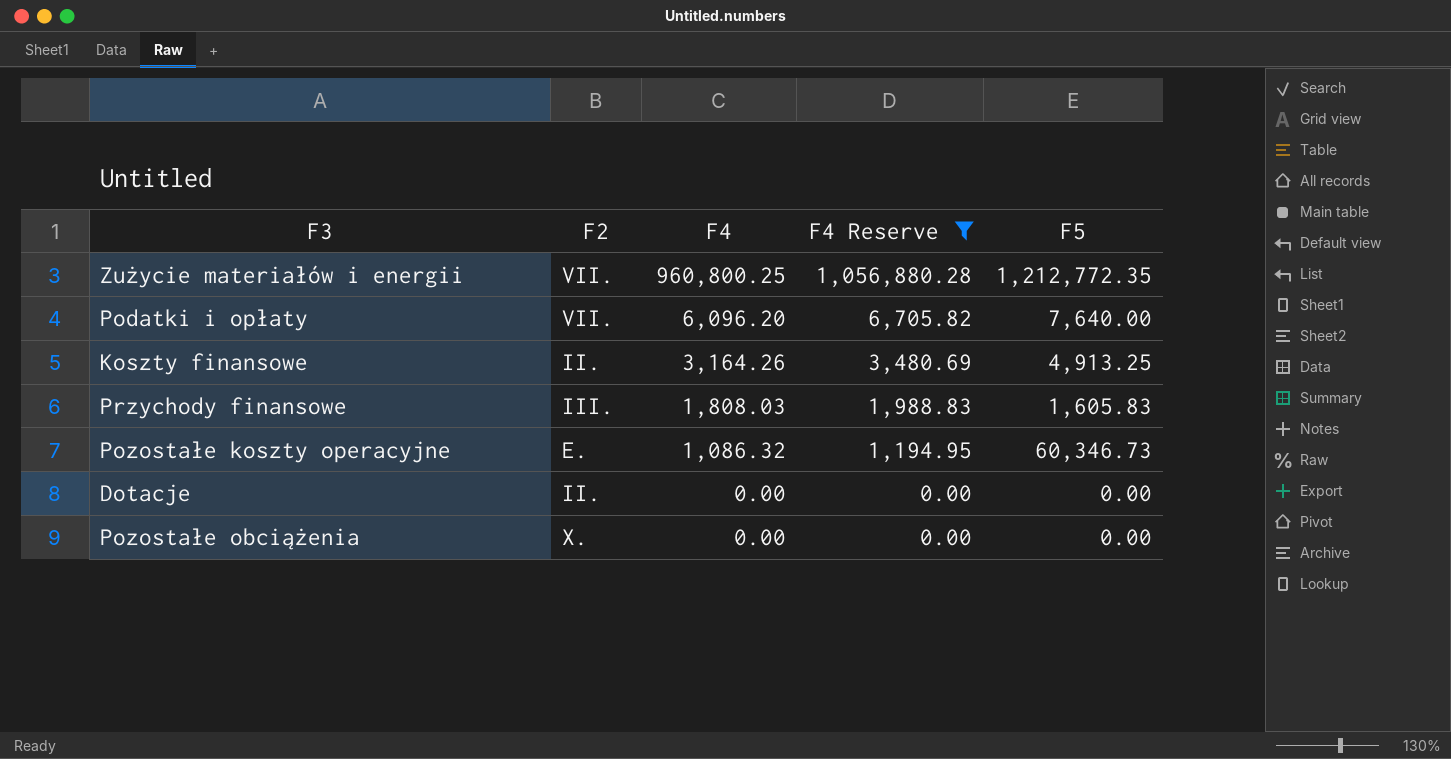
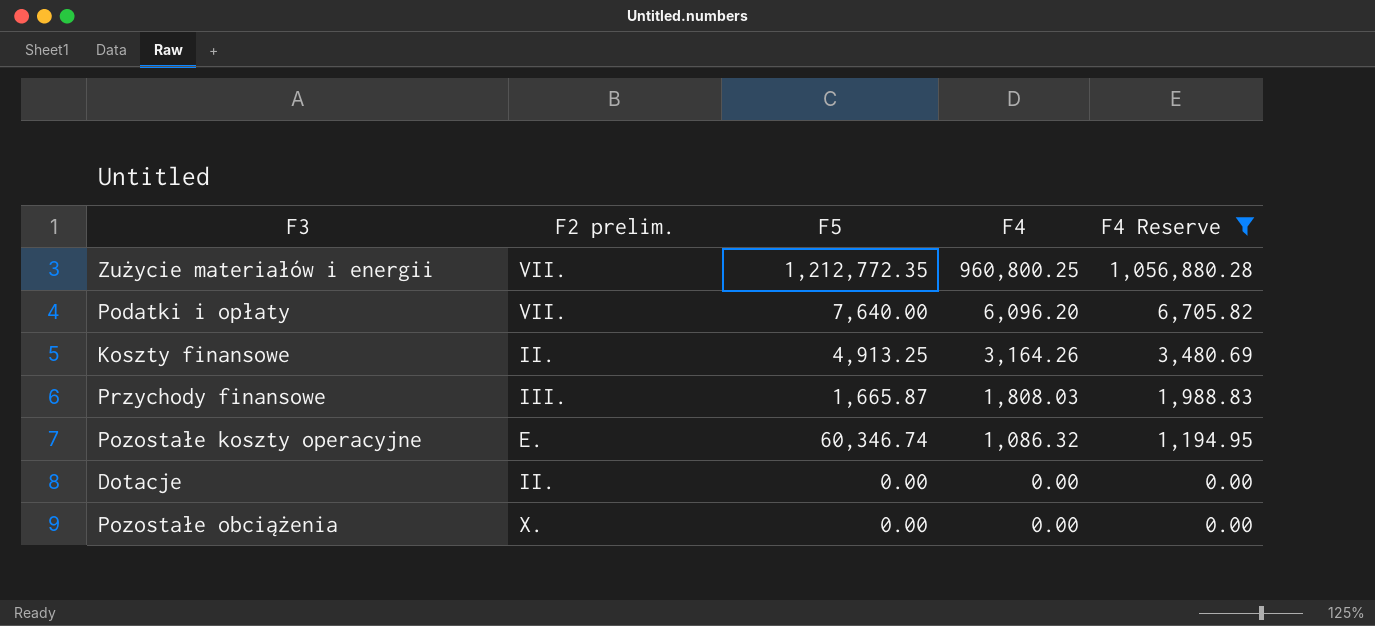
column name: F2 -> F2 prelim.
column F5 | position: 5 -> 3
Przychody finansowe | F5: 1,605.83 -> 1,665.87
Pozostałe koszty operacyjne | F5: 60,346.73 -> 60,346.74

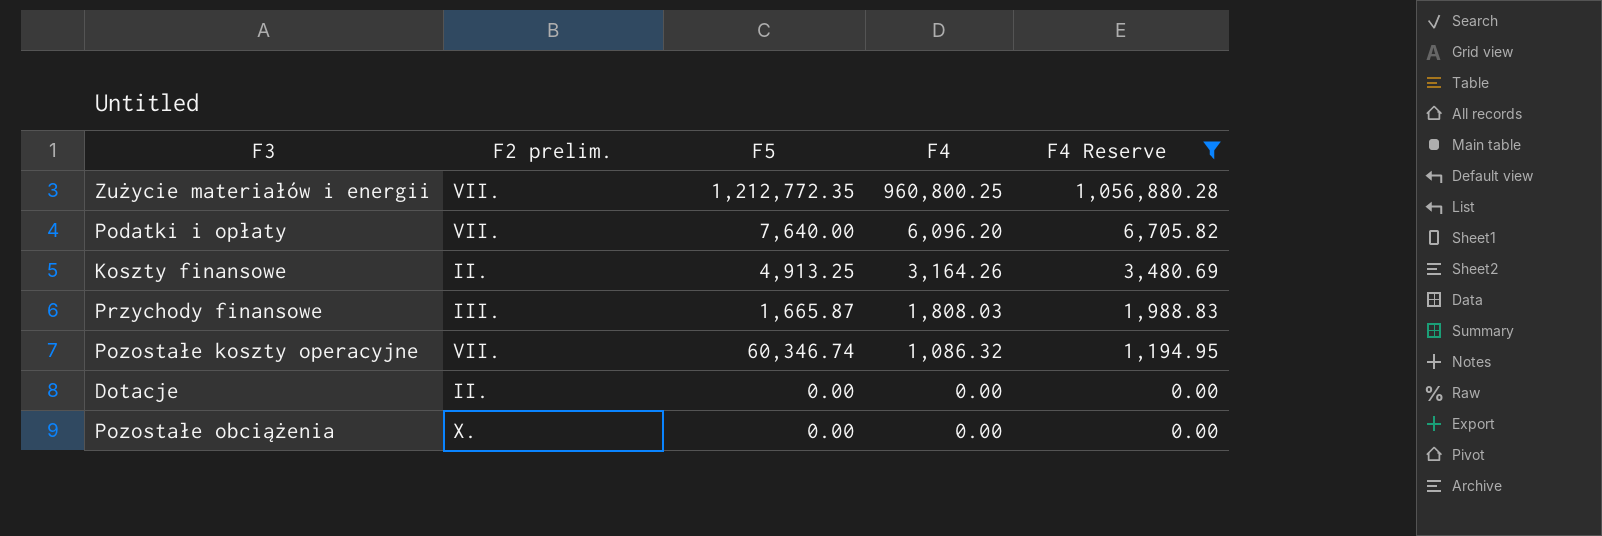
Pozostałe koszty operacyjne | F2 prelim.: E. -> VII.

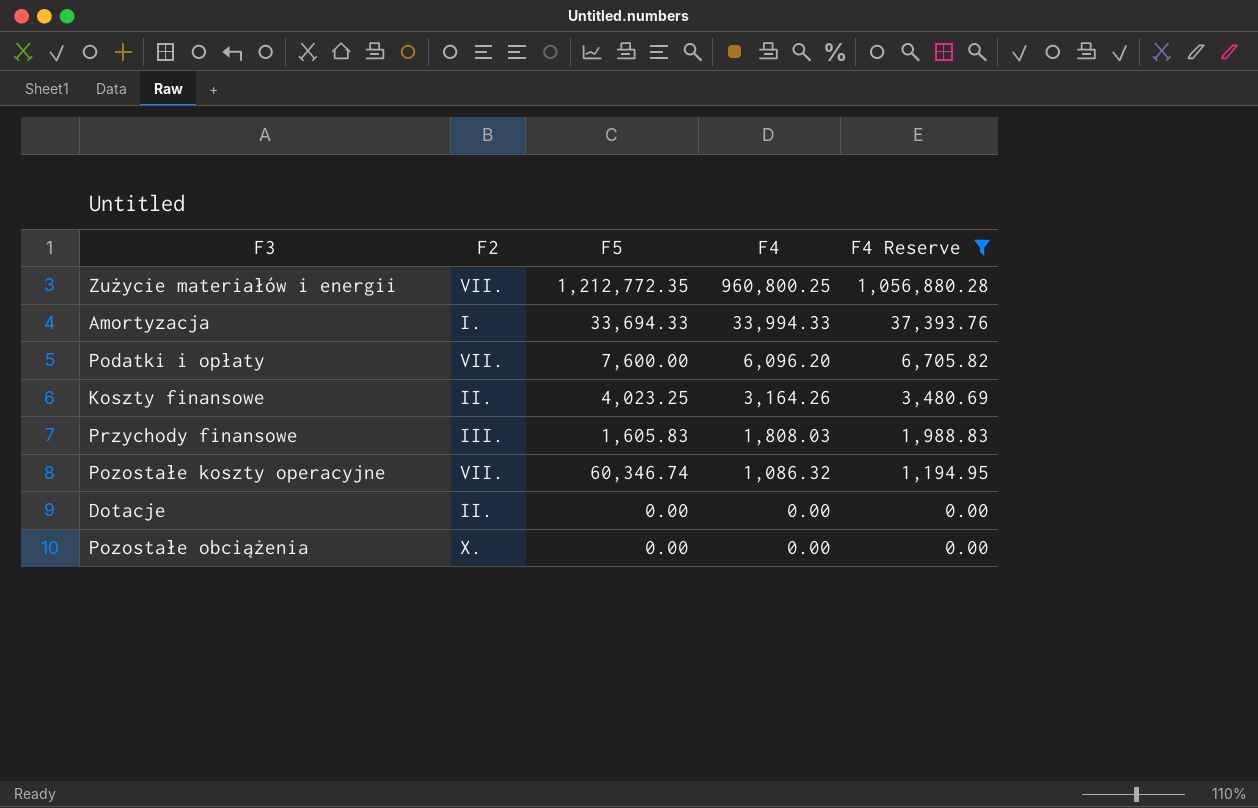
column name: F2 prelim. -> F2
row Amortyzacja: none -> I. | 33,694.33 | 33,994.33 | 37,393.76
Podatki i opłaty | F5: 7,640.00 -> 7,600.00
Koszty finansowe | F5: 4,913.25 -> 4,023.25
Przychody finansowe | F5: 1,665.87 -> 1,605.83

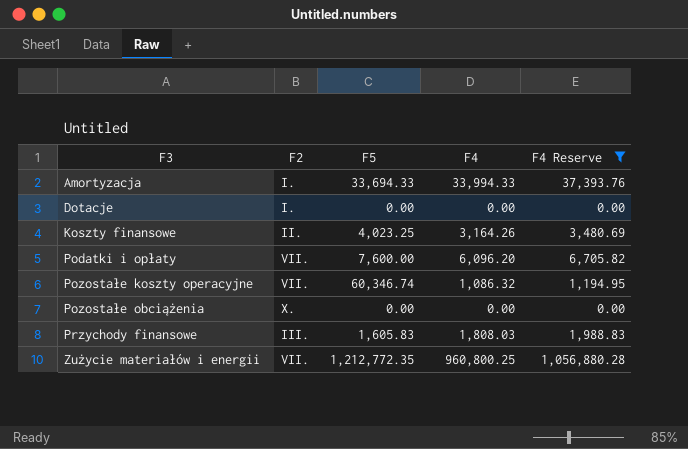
row order: F4 descending -> F3 ascending
Dotacje | F2: II. -> I.

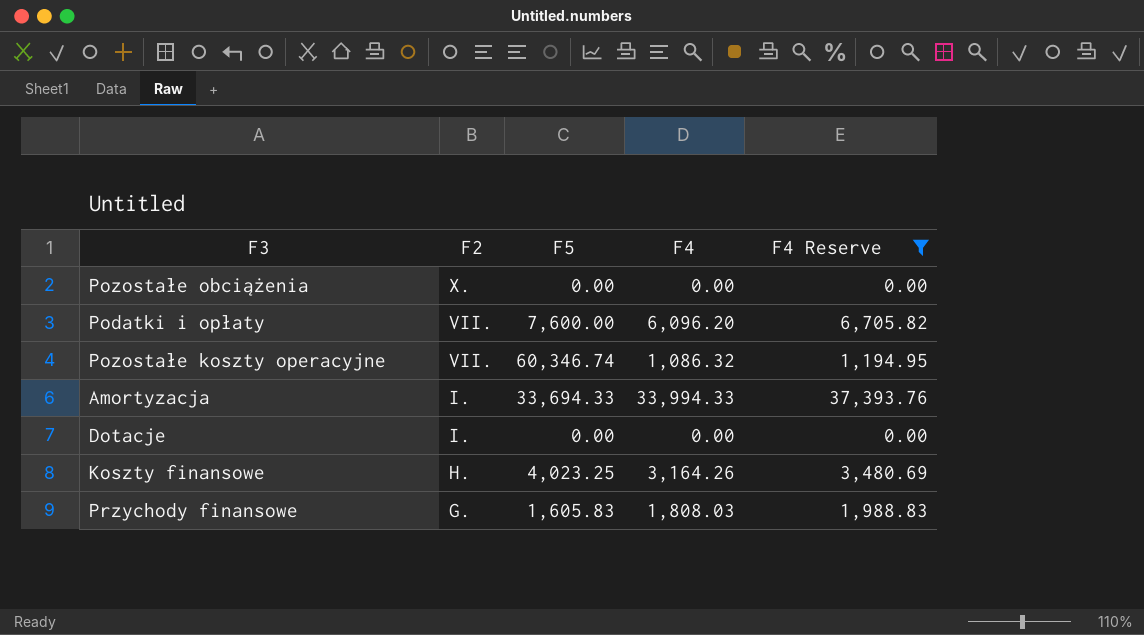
row order: F3 ascending -> F2 descending
row Zużycie materiałów i energii: VII. | 1,212,772.35 | 960,800.25 | 1,056,880.28 -> none
Koszty finansowe | F2: II. -> H.
Przychody finansowe | F2: III. -> G.

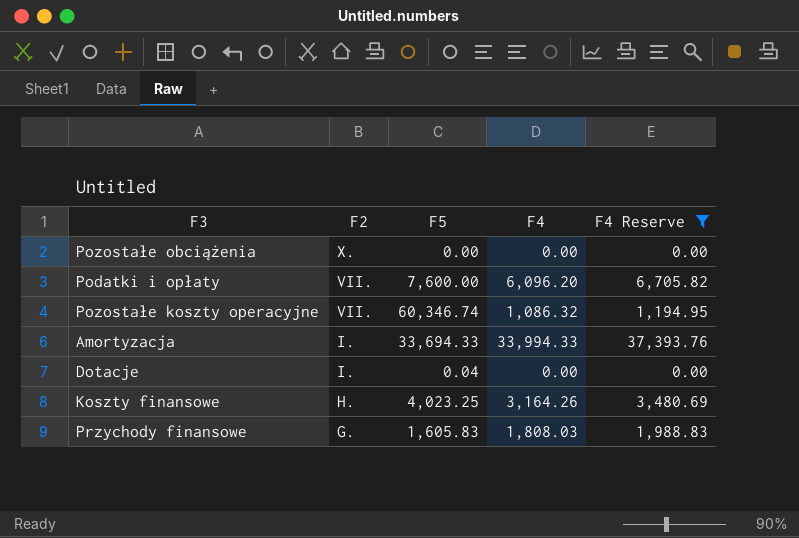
Dotacje | F5: 0.00 -> 0.04

